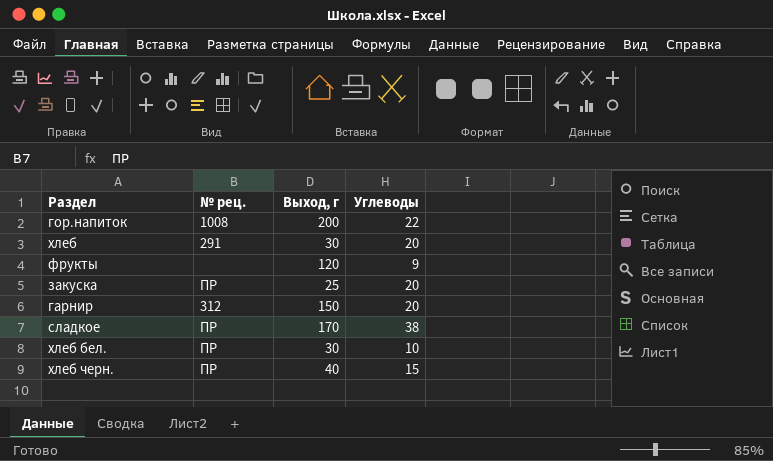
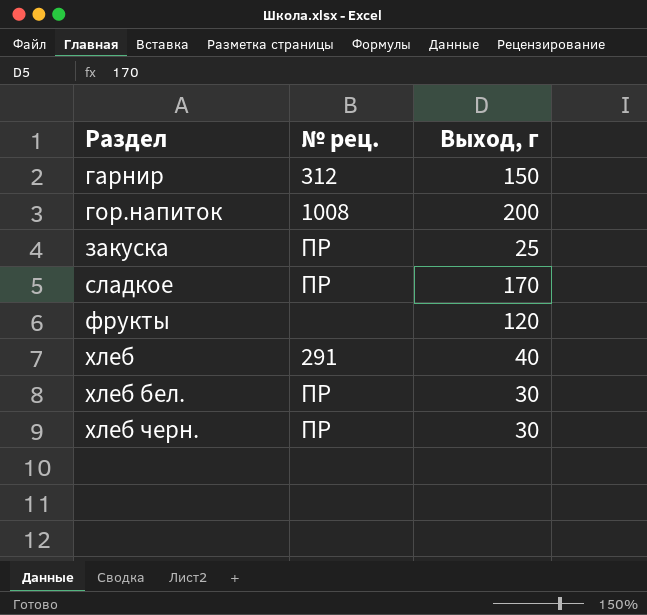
row order: none -> Раздел ascending
column Углеводы | position: 4 -> none
хлеб | Выход, г: 30 -> 40
хлеб черн. | Выход, г: 40 -> 30

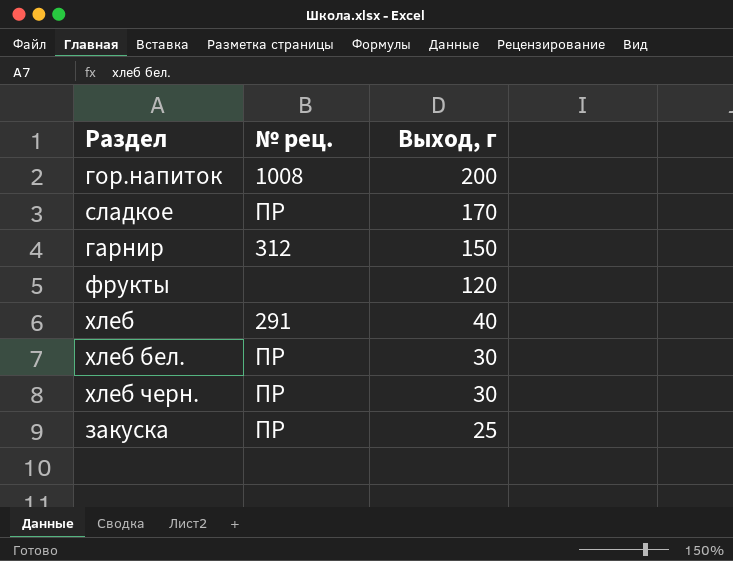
row order: Раздел ascending -> Выход, г descending

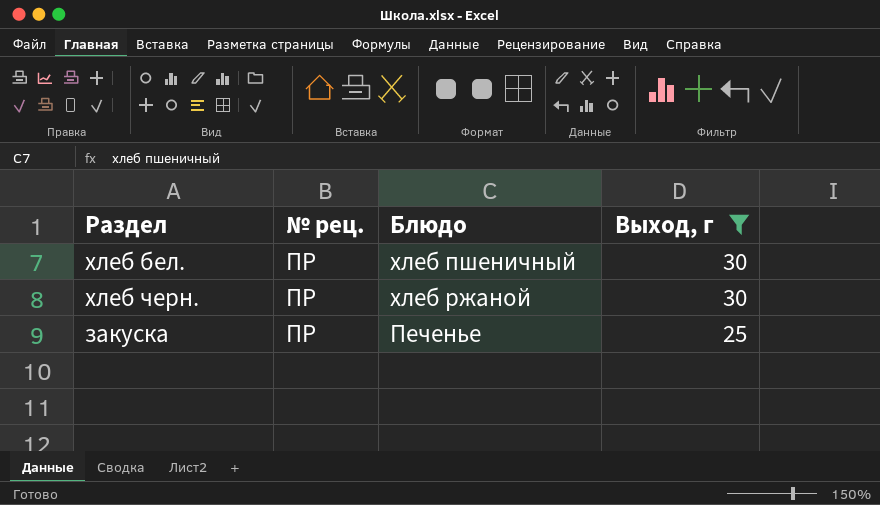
filter: none -> Выход, г <= 30
column Блюдо | position: none -> 3

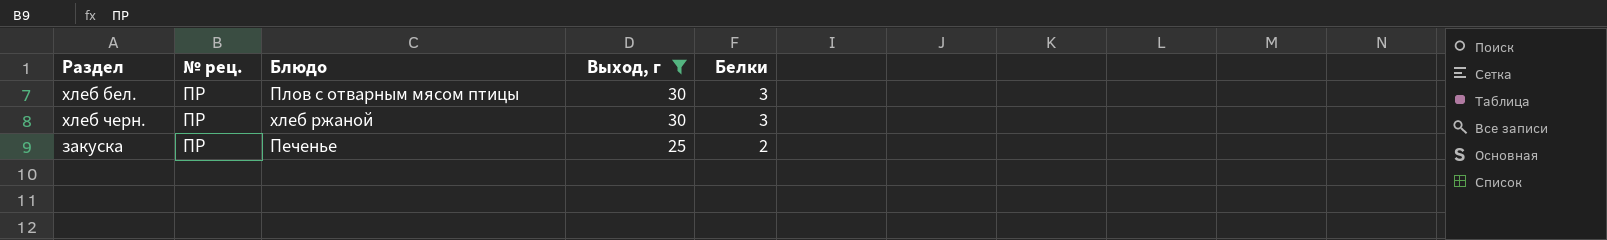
column Белки | position: none -> 5
хлеб бел. | Блюдо: хлеб пшеничный -> Плов с отварным мясом птицы

